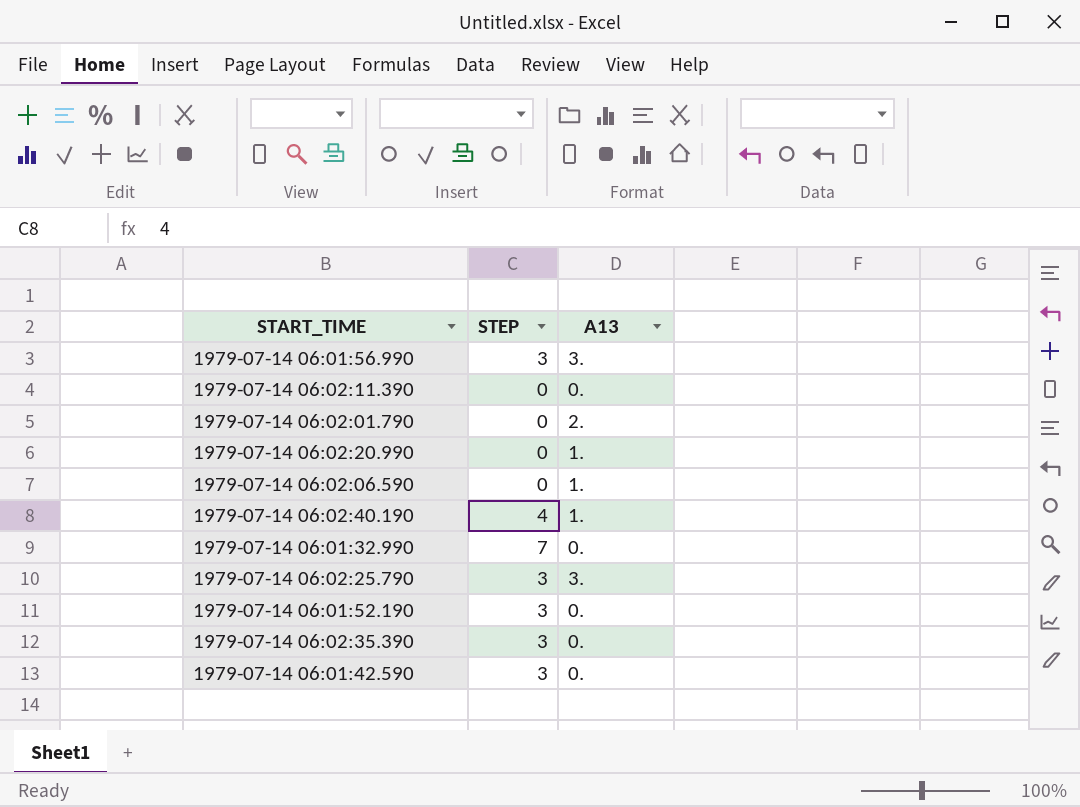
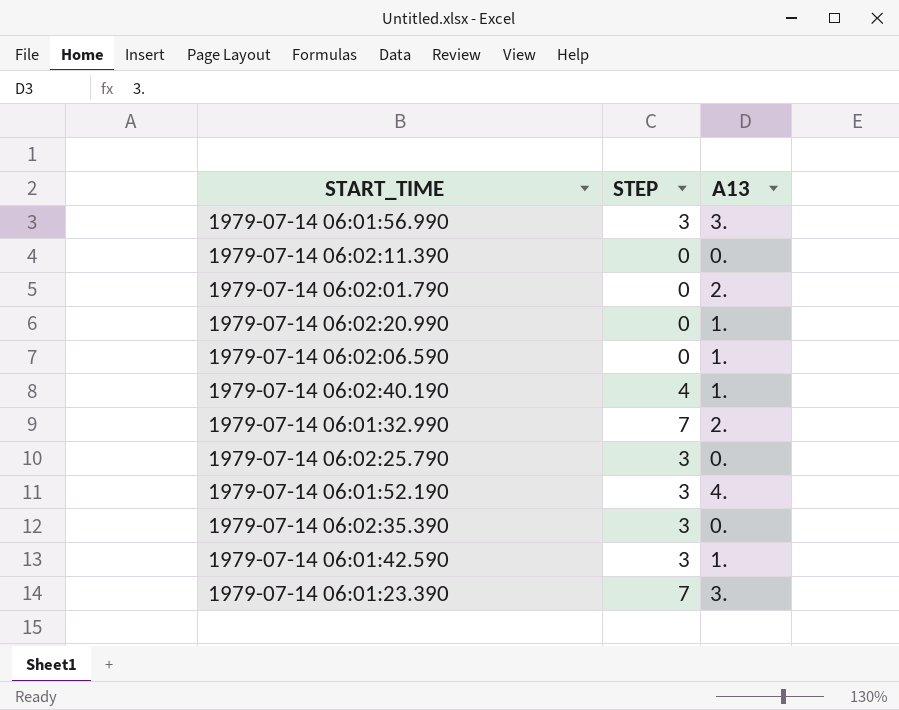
1979-07-14 06:01:32.990 | A13: 0. -> 2.
1979-07-14 06:02:25.790 | A13: 3. -> 0.
1979-07-14 06:01:52.190 | A13: 0. -> 4.
1979-07-14 06:01:42.590 | A13: 0. -> 1.
row 1979-07-14 06:01:23.390: none -> 7 | 3.

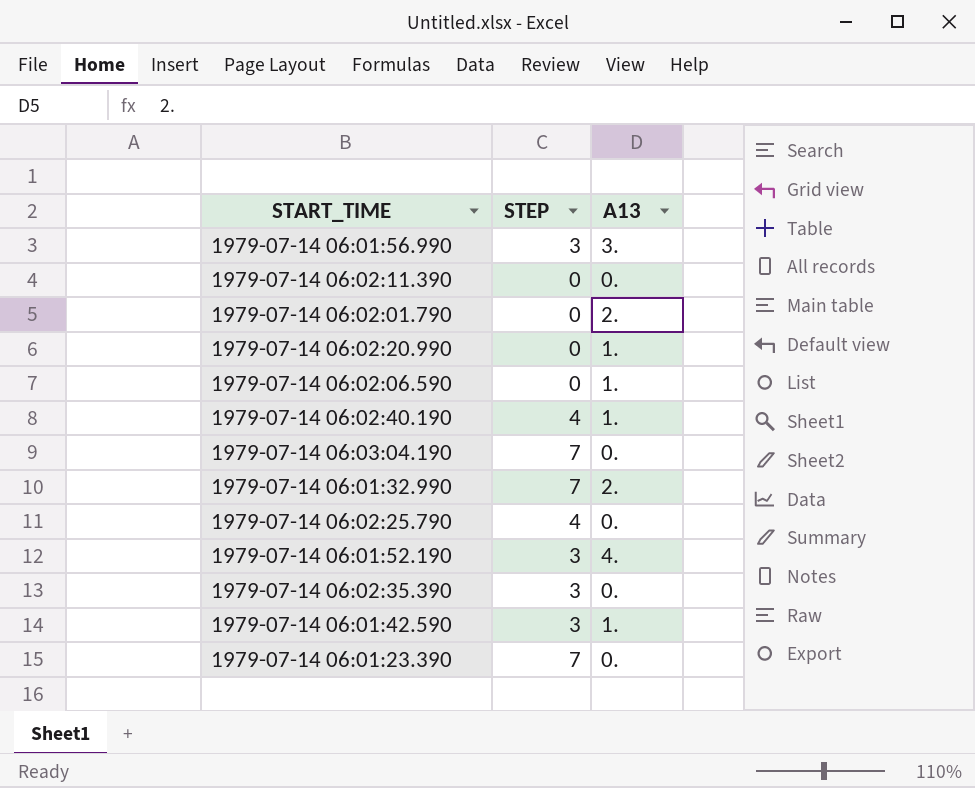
row 1979-07-14 06:03:04.190: none -> 7 | 0.
1979-07-14 06:02:25.790 | STEP: 3 -> 4
1979-07-14 06:01:23.390 | A13: 3. -> 0.

